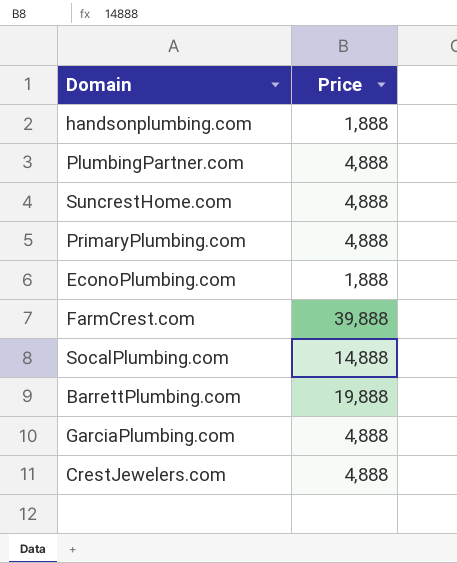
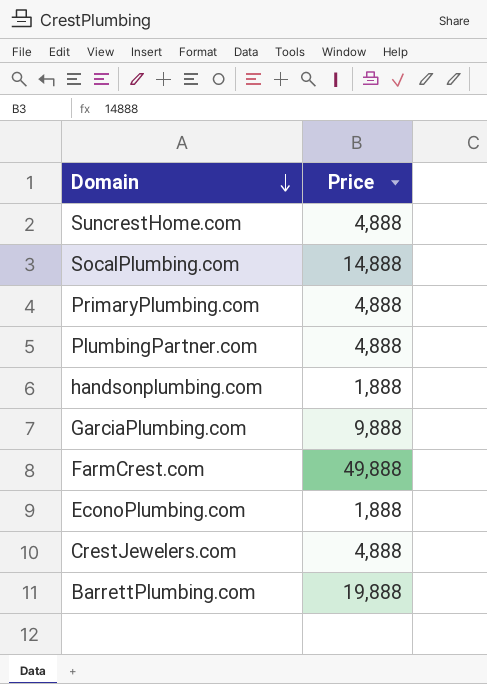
row order: none -> Domain descending
GarciaPlumbing.com | Price: 4,888 -> 9,888
FarmCrest.com | Price: 39,888 -> 49,888

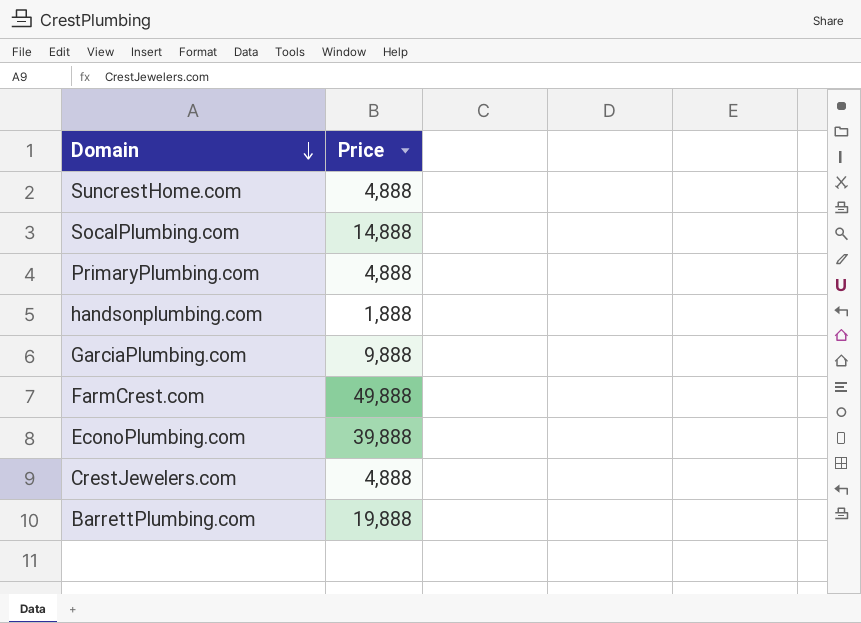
row PlumbingPartner.com: 4,888 -> none
EconoPlumbing.com | Price: 1,888 -> 39,888

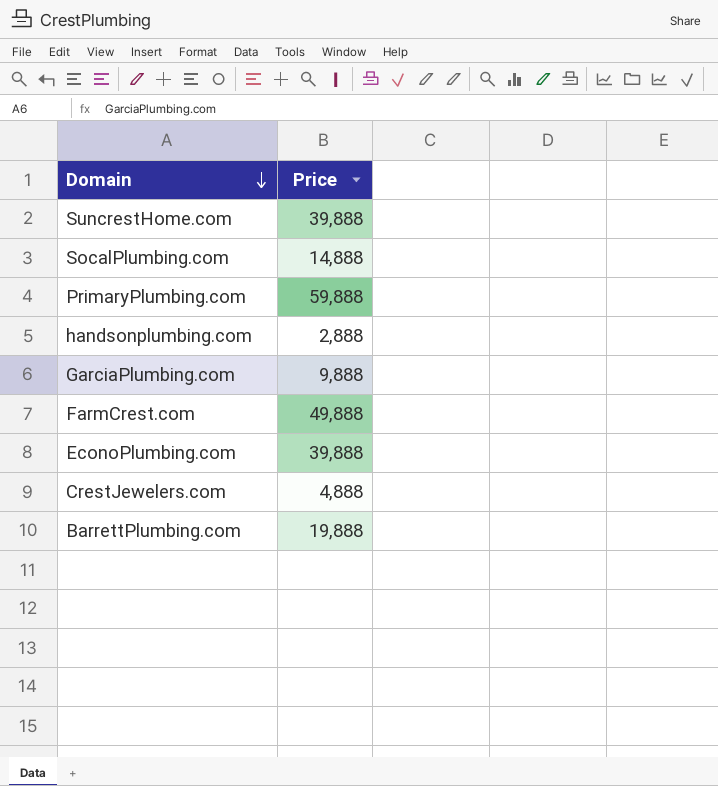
SuncrestHome.com | Price: 4,888 -> 39,888
PrimaryPlumbing.com | Price: 4,888 -> 59,888
handsonplumbing.com | Price: 1,888 -> 2,888

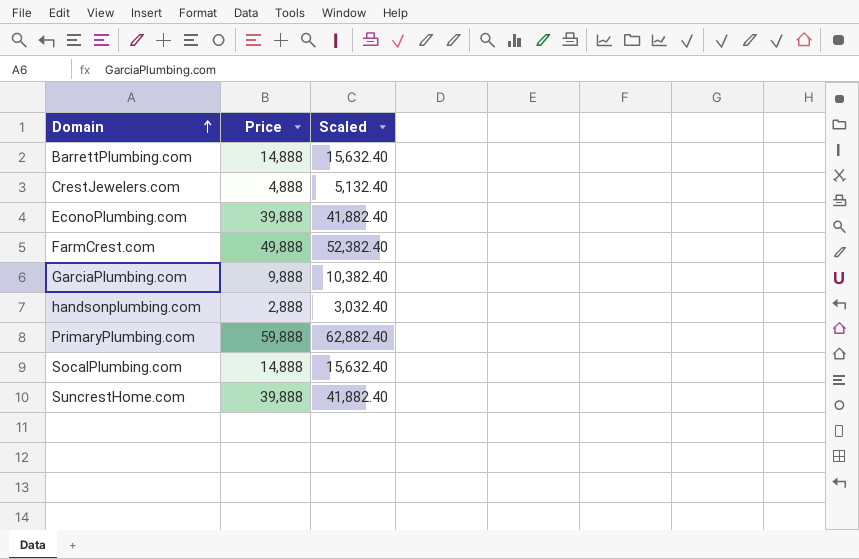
row order: Domain descending -> Domain ascending
column Scaled | formula: none -> [Price] * 1.05
BarrettPlumbing.com | Price: 19,888 -> 14,888

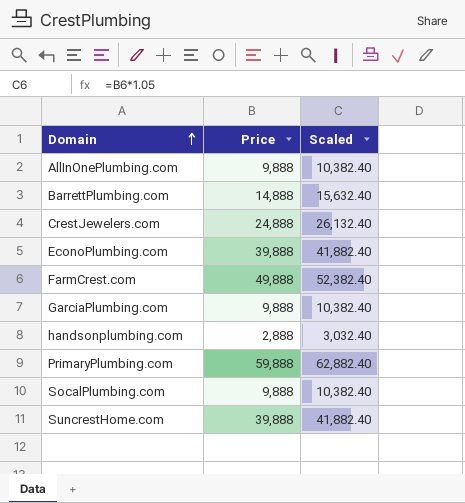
row AllInOnePlumbing.com: none -> 9,888 | 10,382.40
CrestJewelers.com | Price: 4,888 -> 24,888
CrestJewelers.com | Scaled: 5,132.40 -> 26,132.40
SocalPlumbing.com | Price: 14,888 -> 9,888
SocalPlumbing.com | Scaled: 15,632.40 -> 10,382.40

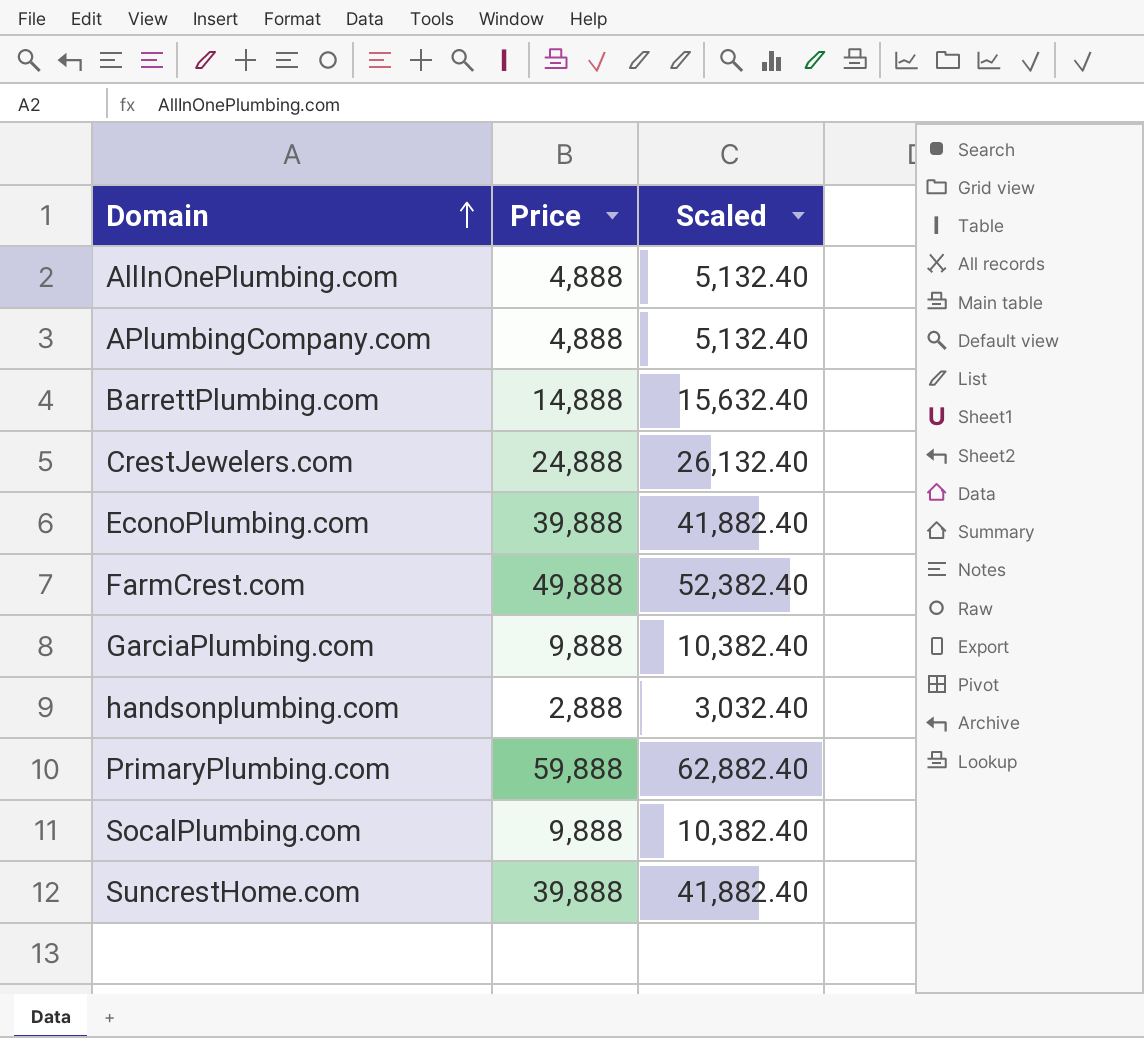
AllInOnePlumbing.com | Price: 9,888 -> 4,888
AllInOnePlumbing.com | Scaled: 10,382.40 -> 5,132.40
row APlumbingCompany.com: none -> 4,888 | 5,132.40

